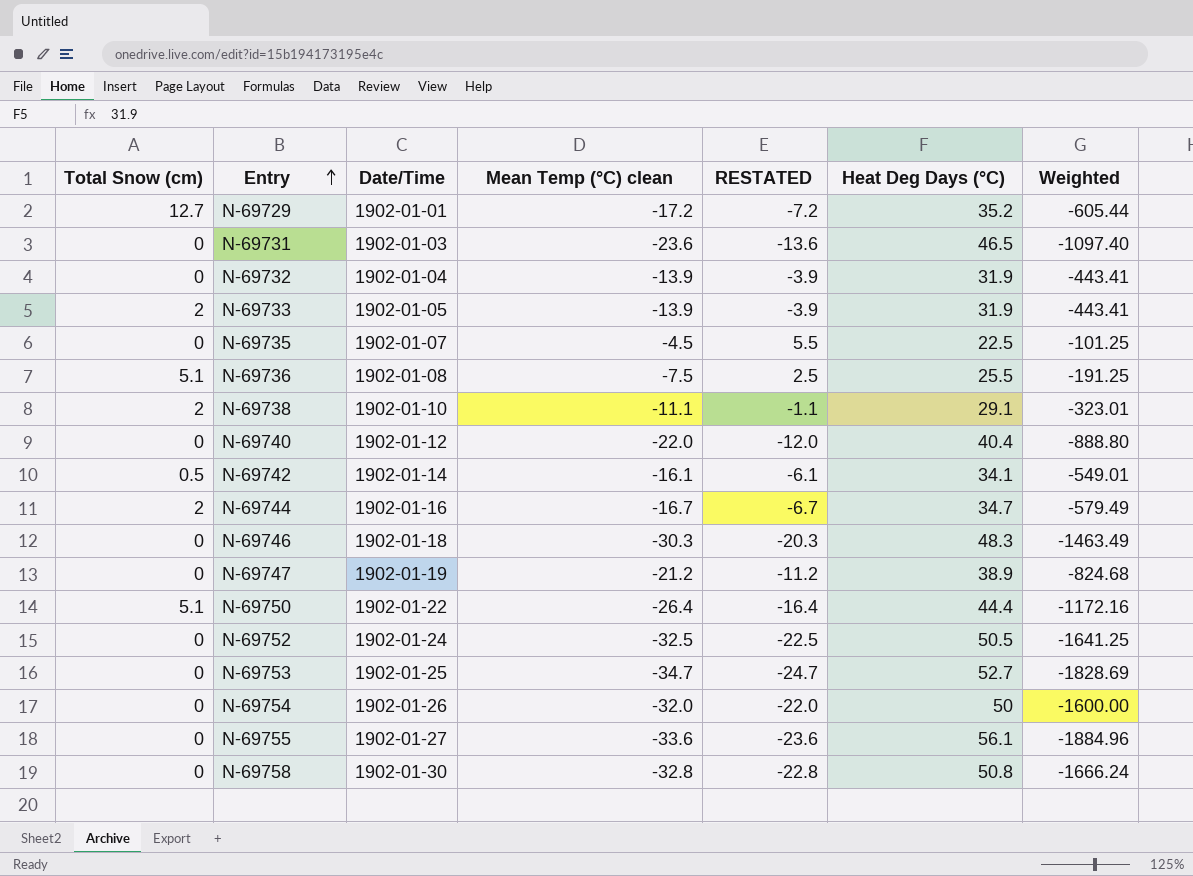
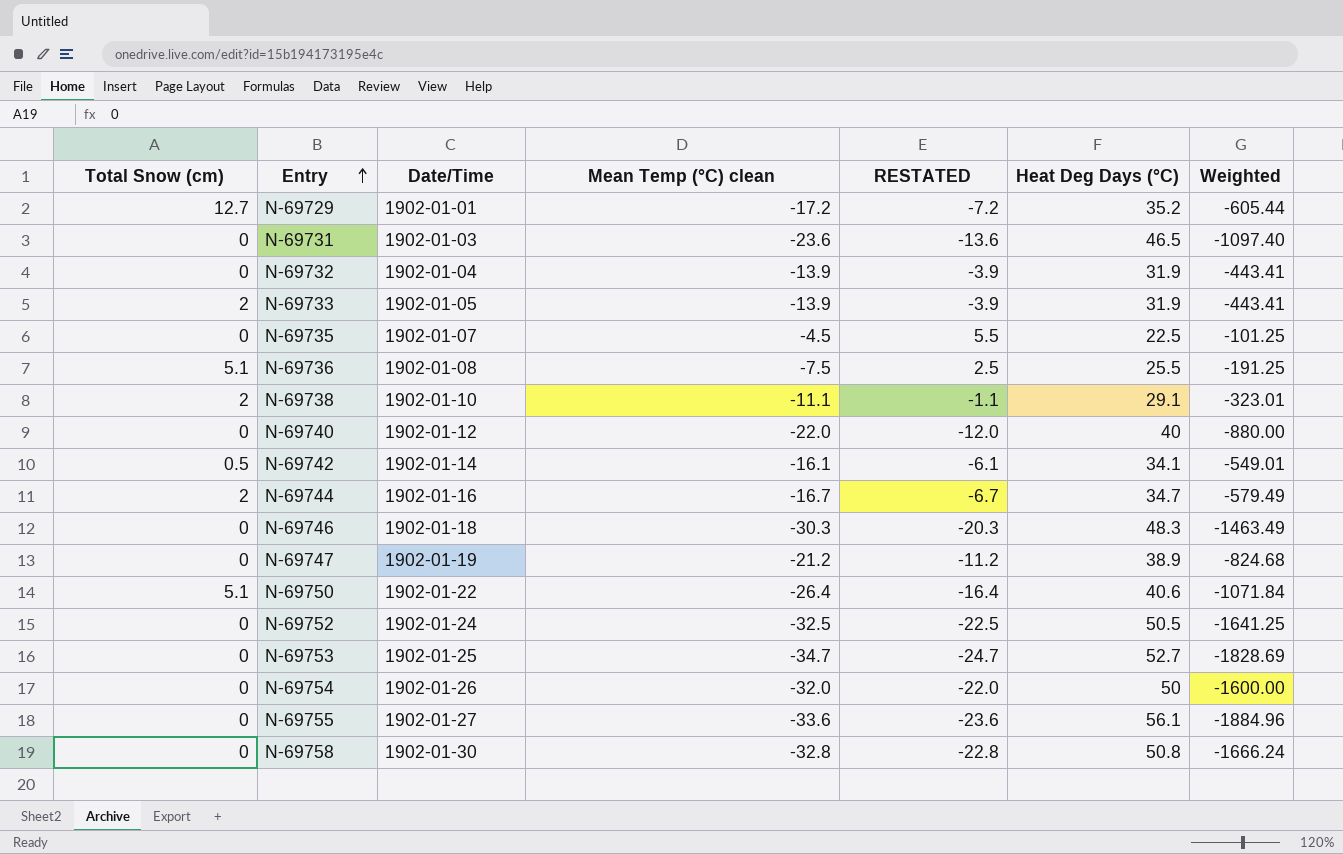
N-69740 | Heat Deg Days (°C): 40.4 -> 40
N-69740 | Weighted: -888.80 -> -880.00
N-69750 | Heat Deg Days (°C): 44.4 -> 40.6
N-69750 | Weighted: -1172.16 -> -1071.84

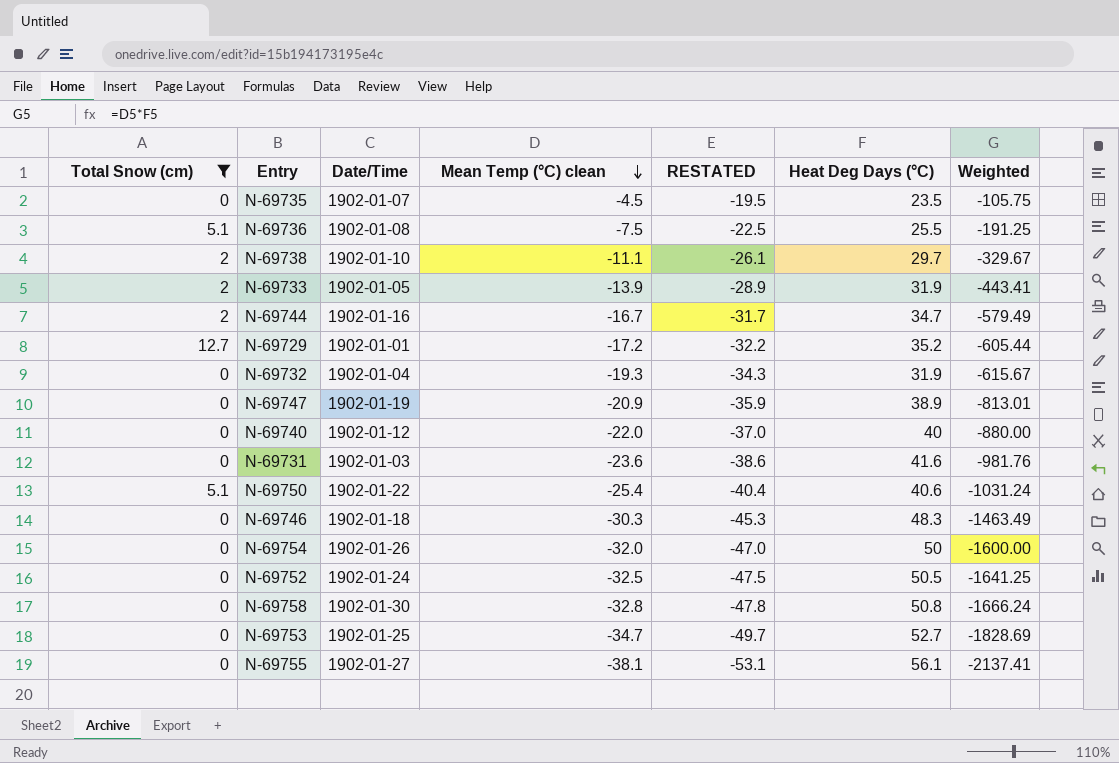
filter: none -> Total Snow (cm) != 0.5
row order: Entry ascending -> Mean Temp (°C) clean descending
column RESTATED | formula: [Mean Temp (°C) clean] + 10 -> [Mean Temp (°C) clean] - 15
N-69735 | Heat Deg Days (°C): 22.5 -> 23.5
N-69735 | Weighted: -101.25 -> -105.75
N-69738 | Heat Deg Days (°C): 29.1 -> 29.7
N-69738 | Weighted: -323.01 -> -329.67
N-69732 | Mean Temp (°C) clean: -13.9 -> -19.3
N-69732 | Weighted: -443.41 -> -615.67
N-69747 | Mean Temp (°C) clean: -21.2 -> -20.9
N-69747 | Weighted: -824.68 -> -813.01
N-69731 | Heat Deg Days (°C): 46.5 -> 41.6
N-69731 | Weighted: -1097.40 -> -981.76
N-69750 | Mean Temp (°C) clean: -26.4 -> -25.4
N-69750 | Weighted: -1071.84 -> -1031.24
N-69755 | Mean Temp (°C) clean: -33.6 -> -38.1
N-69755 | Weighted: -1884.96 -> -2137.41

